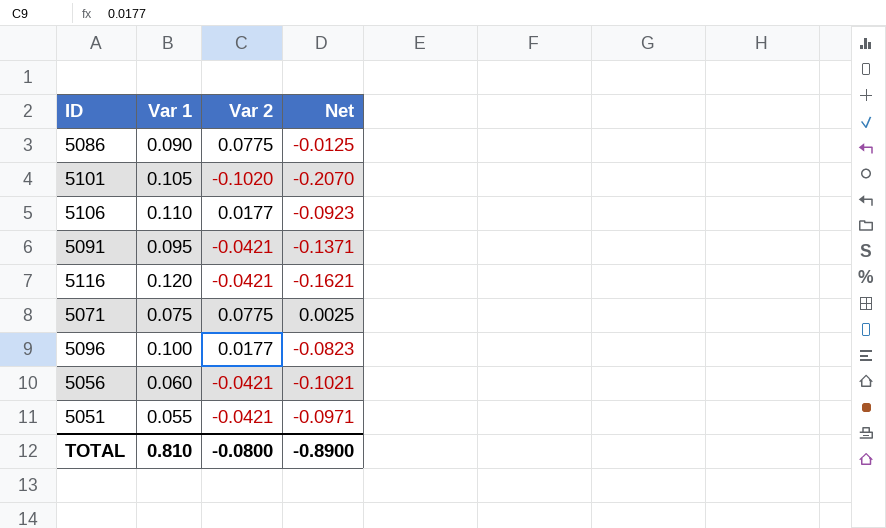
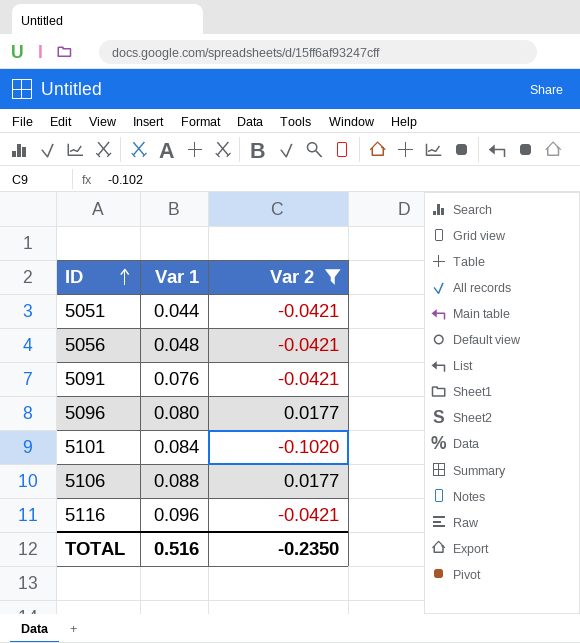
filter: none -> Var 2 != 0.0775
row order: none -> ID ascending
column Net | formula: [Var 2] - [Var 1] -> none
5051 | Var 1: 0.055 -> 0.044
5056 | Var 1: 0.060 -> 0.048
5091 | Var 1: 0.095 -> 0.076
5096 | Var 1: 0.100 -> 0.080
5101 | Var 1: 0.105 -> 0.084
5106 | Var 1: 0.110 -> 0.088
5116 | Var 1: 0.120 -> 0.096
TOTAL | Var 1: 0.810 -> 0.516
TOTAL | Var 2: -0.0800 -> -0.2350

